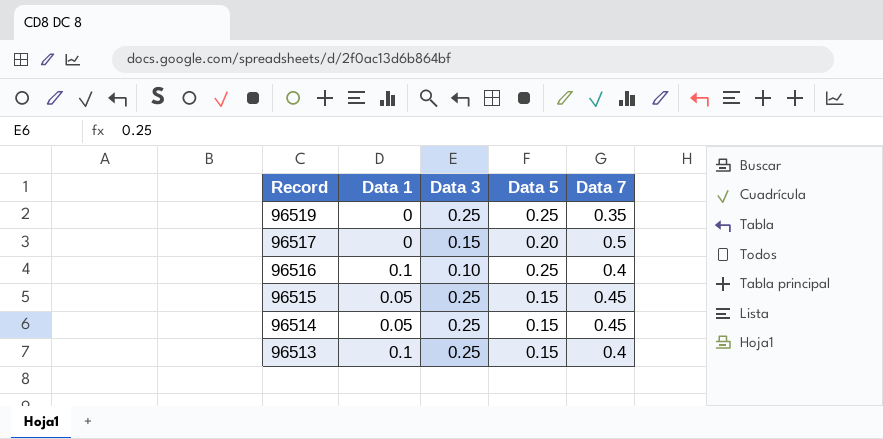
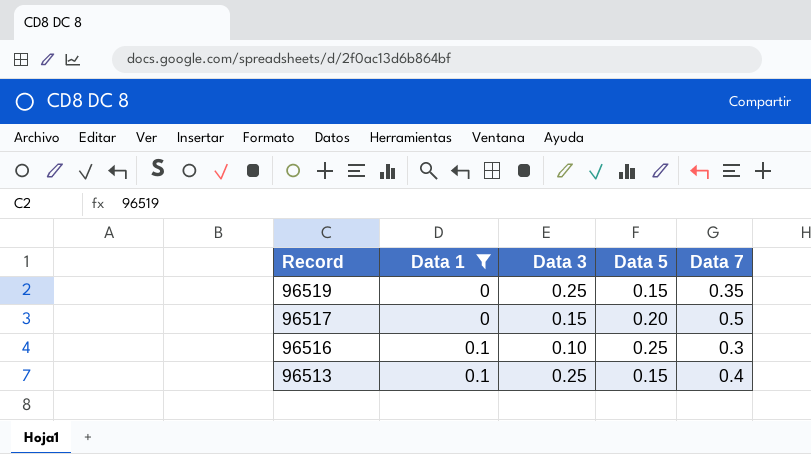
filter: none -> Data 1 != 0.05
96519 | Data 5: 0.25 -> 0.15
96516 | Data 7: 0.4 -> 0.3

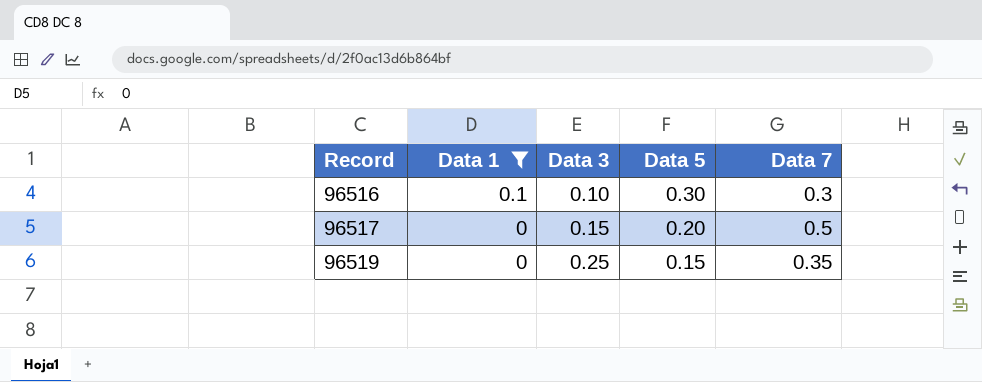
row order: Record descending -> Record ascending
row 96513: 0.1 | 0.25 | 0.15 | 0.4 -> none
96516 | Data 5: 0.25 -> 0.30

